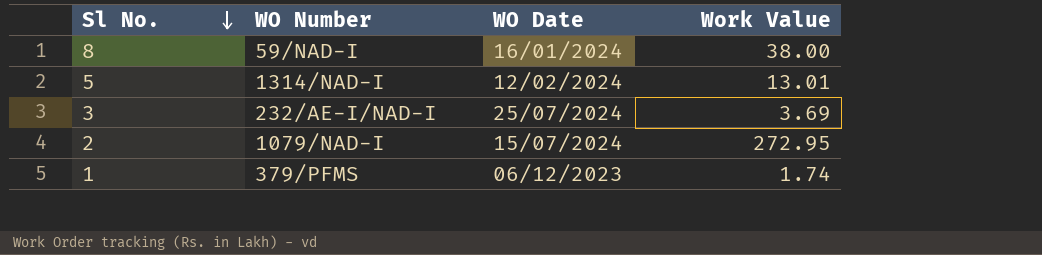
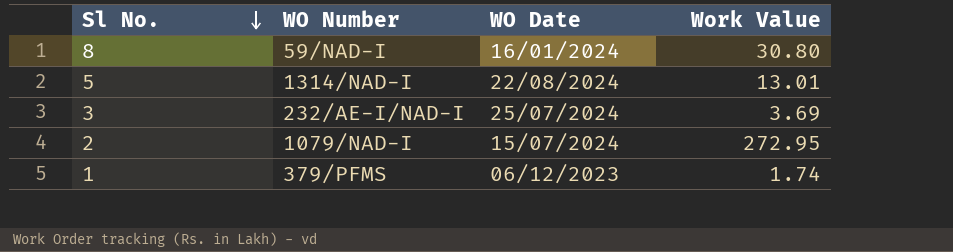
8 | Work Value: 38.00 -> 30.80
5 | WO Date: 12/02/2024 -> 22/08/2024

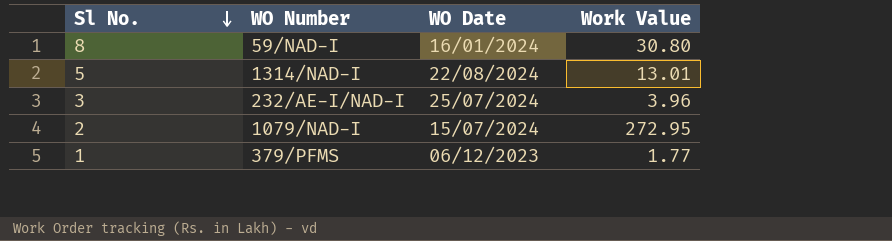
3 | Work Value: 3.69 -> 3.96
1 | Work Value: 1.74 -> 1.77

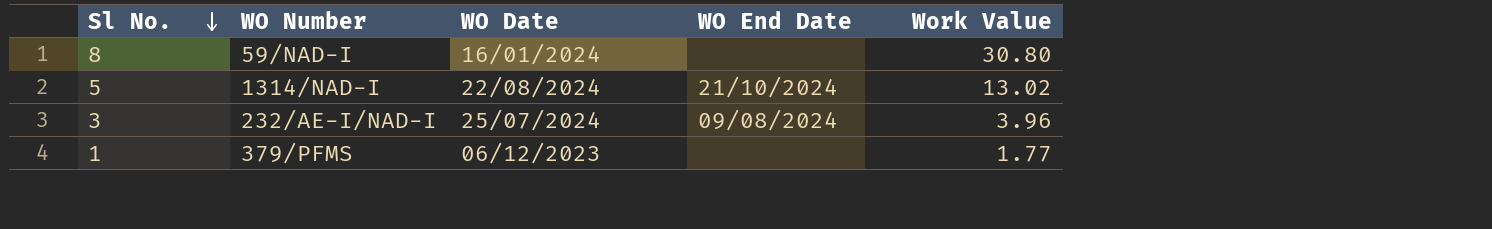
column WO End Date | position: none -> 4
row 2: 1079/NAD-I | 15/07/2024 | 272.95 -> none
5 | Work Value: 13.01 -> 13.02

